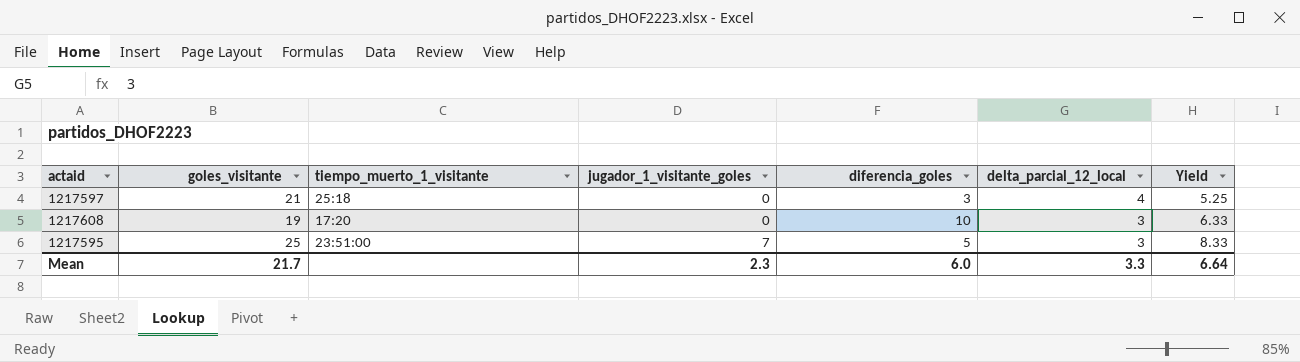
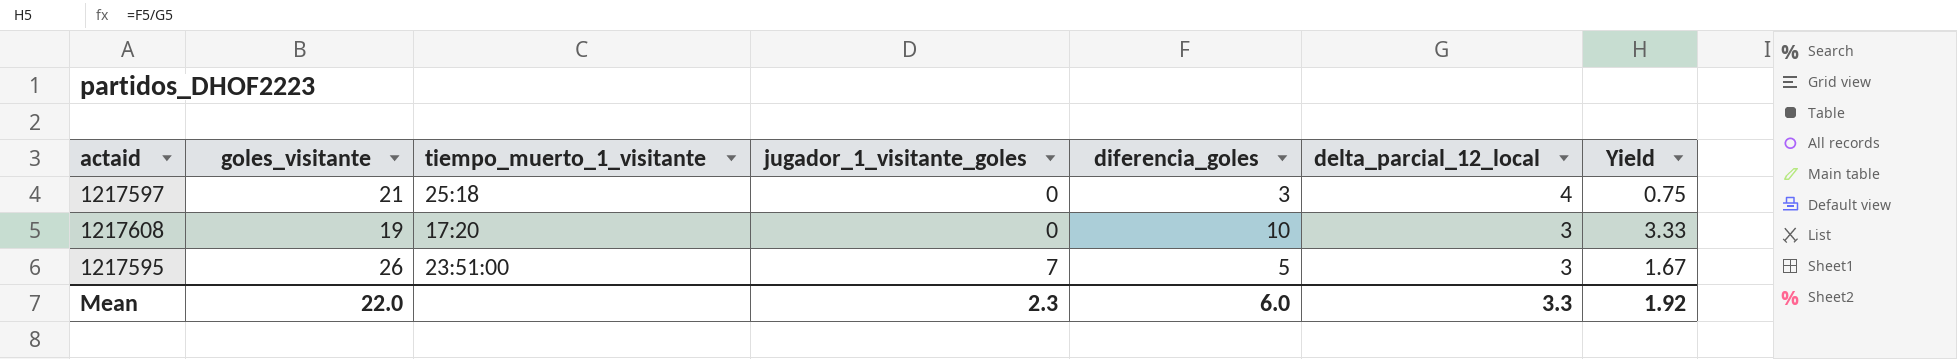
column Yield | formula: [goles_visitante] / [delta_parcial_12_local] -> [diferencia_goles] / [delta_parcial_12_local]
1217595 | goles_visitante: 25 -> 26
Mean | goles_visitante: 21.7 -> 22.0
Mean | Yield: 6.64 -> 1.92

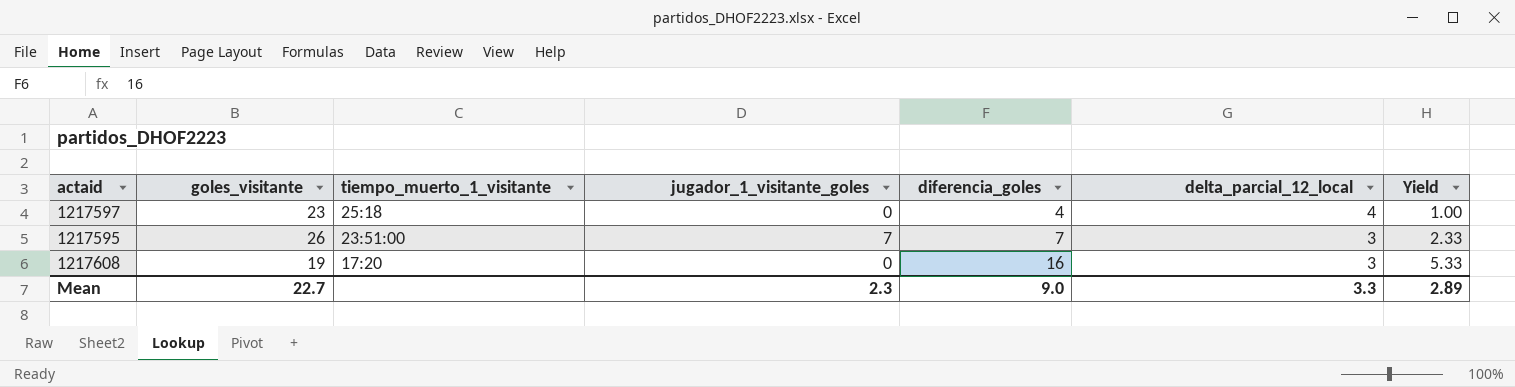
row order: jugador_1_visitante_goles ascending -> tiempo_muerto_1_visitante descending
1217597 | goles_visitante: 21 -> 23
1217597 | diferencia_goles: 3 -> 4
1217597 | Yield: 0.75 -> 1.00
1217595 | diferencia_goles: 5 -> 7
1217595 | Yield: 1.67 -> 2.33
1217608 | diferencia_goles: 10 -> 16
1217608 | Yield: 3.33 -> 5.33
Mean | goles_visitante: 22.0 -> 22.7
Mean | diferencia_goles: 6.0 -> 9.0
Mean | Yield: 1.92 -> 2.89

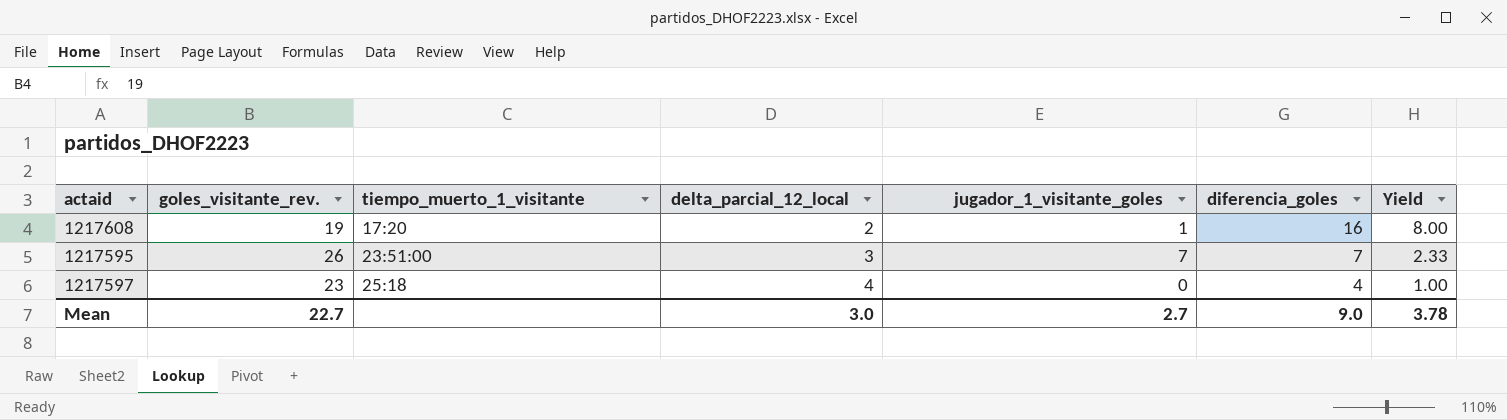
row order: tiempo_muerto_1_visitante descending -> tiempo_muerto_1_visitante ascending
column name: goles_visitante -> goles_visitante_rev.
column delta_parcial_12_local | position: 6 -> 4
1217608 | delta_parcial_12_local: 3 -> 2
1217608 | jugador_1_visitante_goles: 0 -> 1
1217608 | Yield: 5.33 -> 8.00
Mean | delta_parcial_12_local: 3.3 -> 3.0
Mean | jugador_1_visitante_goles: 2.3 -> 2.7
Mean | Yield: 2.89 -> 3.78

